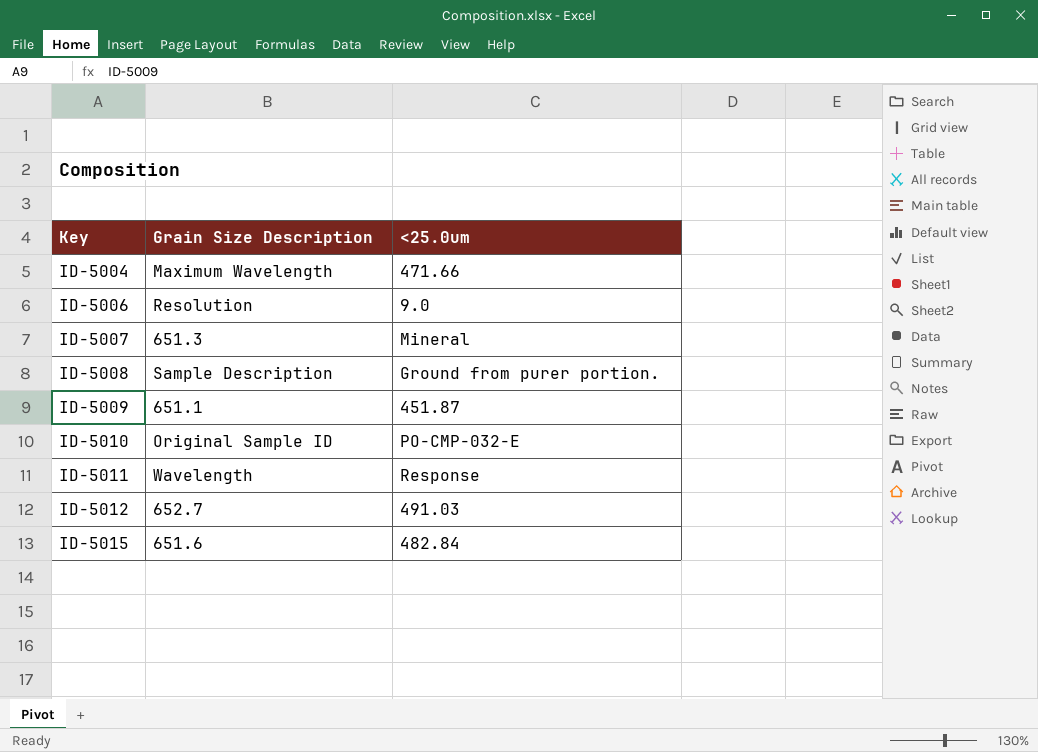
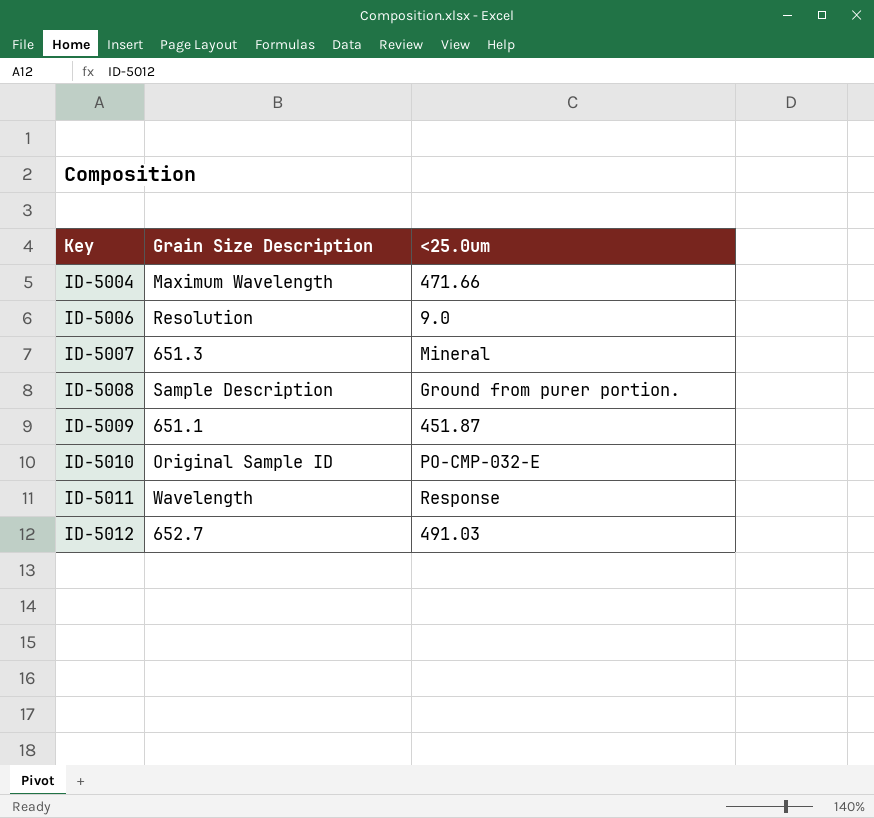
row ID-5015: 651.6 | 482.84 -> none

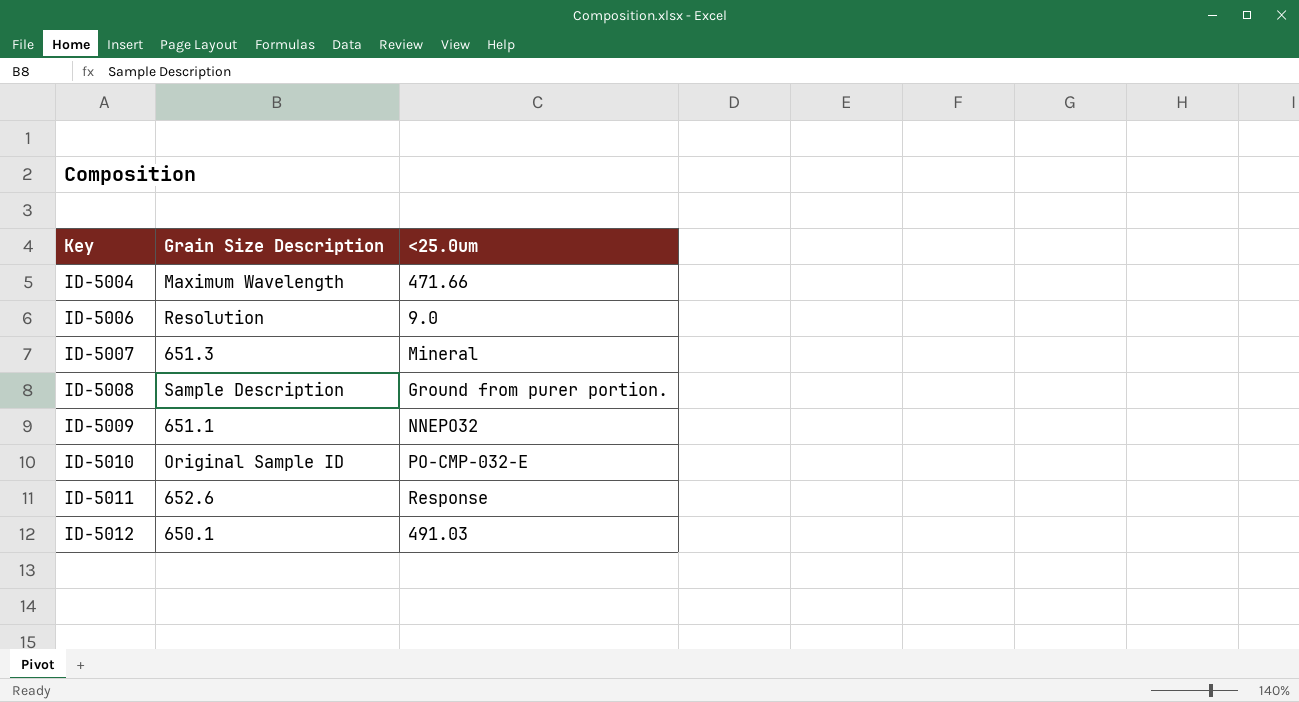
ID-5009 | <25.0um: 451.87 -> NNEPO32
ID-5011 | Grain Size Description: Wavelength -> 652.6
ID-5012 | Grain Size Description: 652.7 -> 650.1

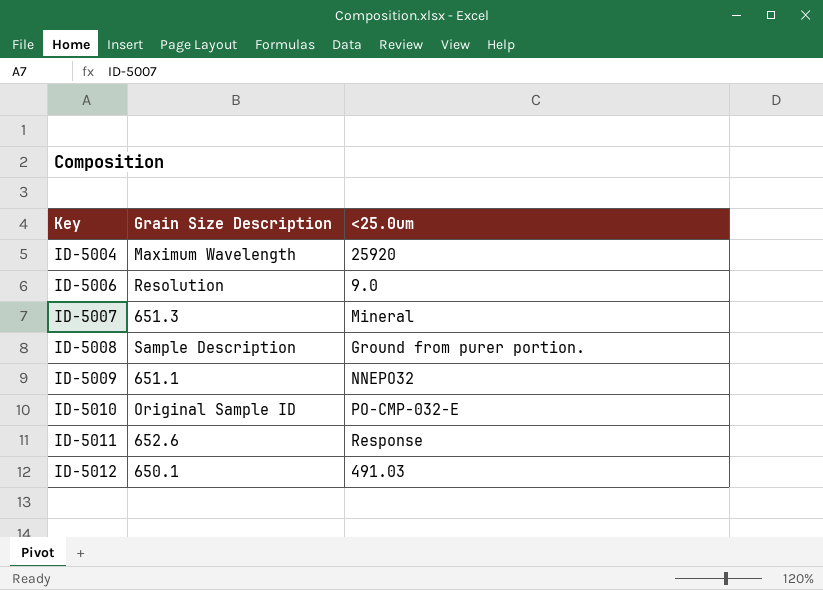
ID-5004 | <25.0um: 471.66 -> 25920

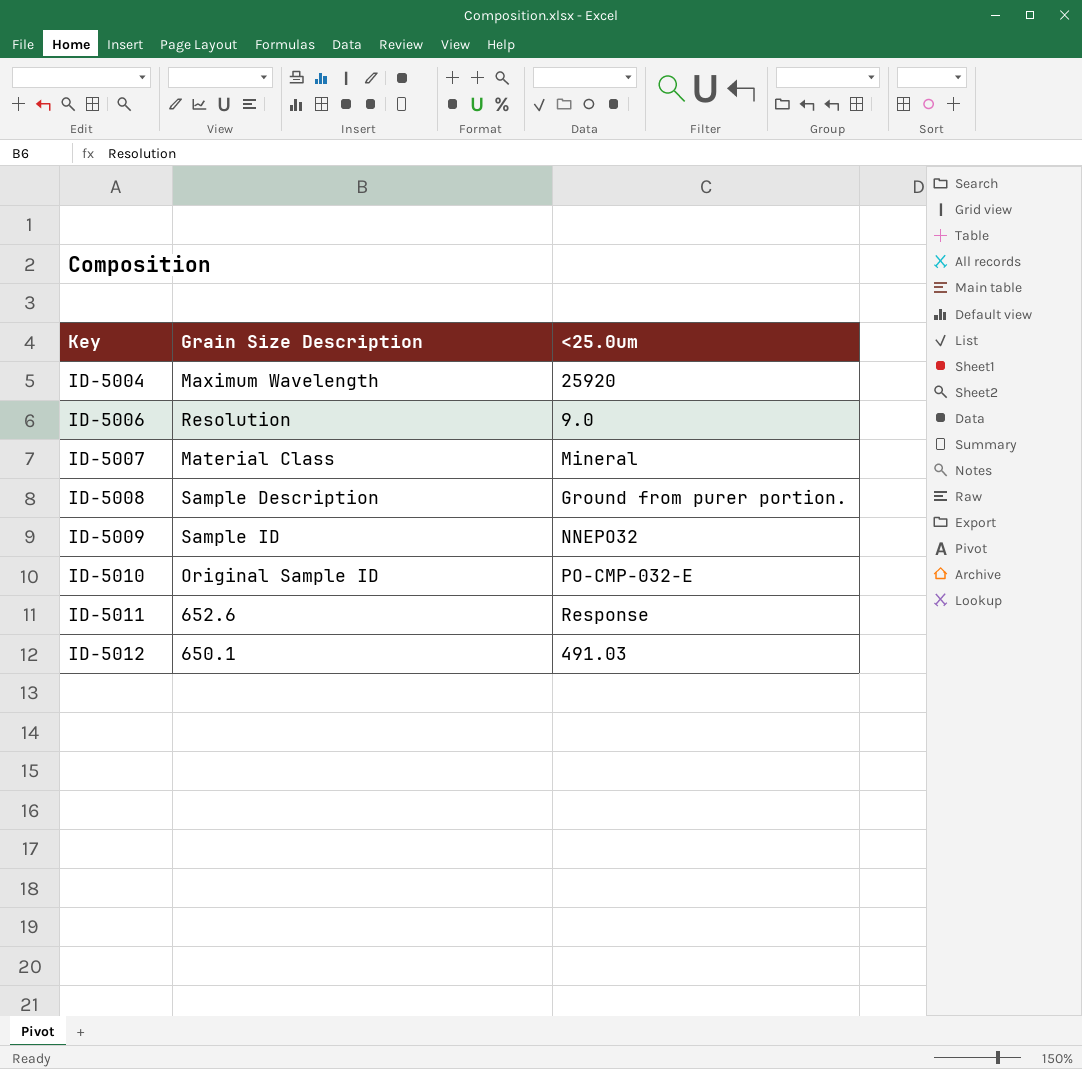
ID-5007 | Grain Size Description: 651.3 -> Material Class
ID-5009 | Grain Size Description: 651.1 -> Sample ID

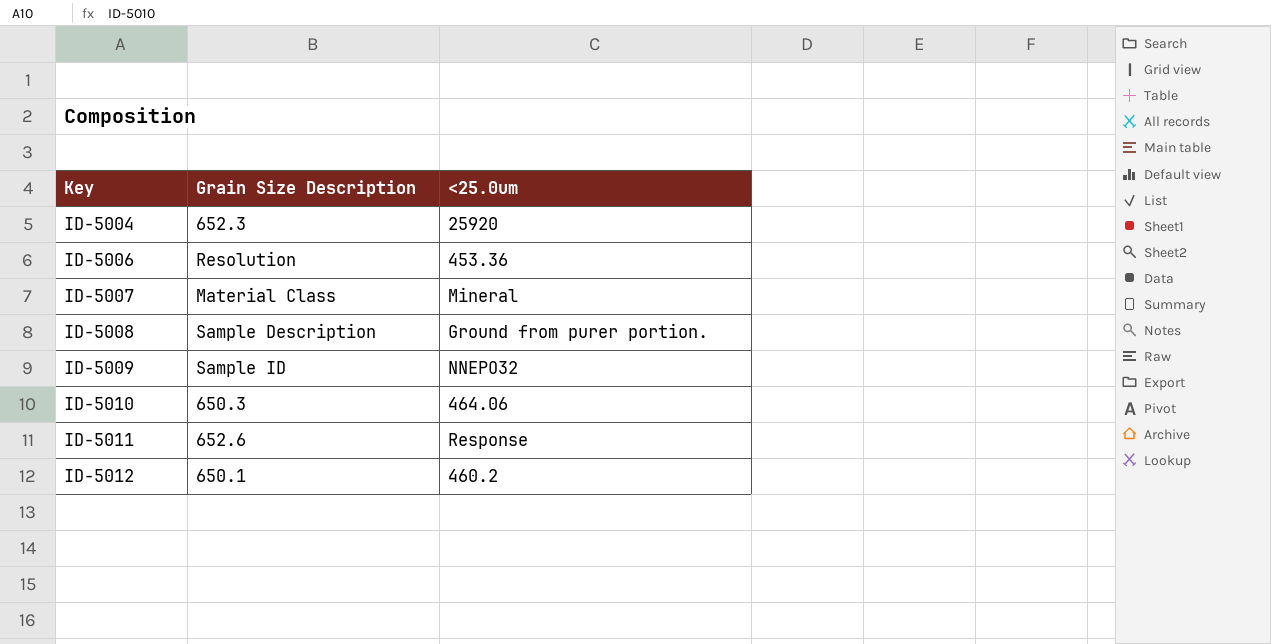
ID-5004 | Grain Size Description: Maximum Wavelength -> 652.3
ID-5006 | <25.0um: 9.0 -> 453.36
ID-5010 | Grain Size Description: Original Sample ID -> 650.3
ID-5010 | <25.0um: PO-CMP-032-E -> 464.06
ID-5012 | <25.0um: 491.03 -> 460.2

